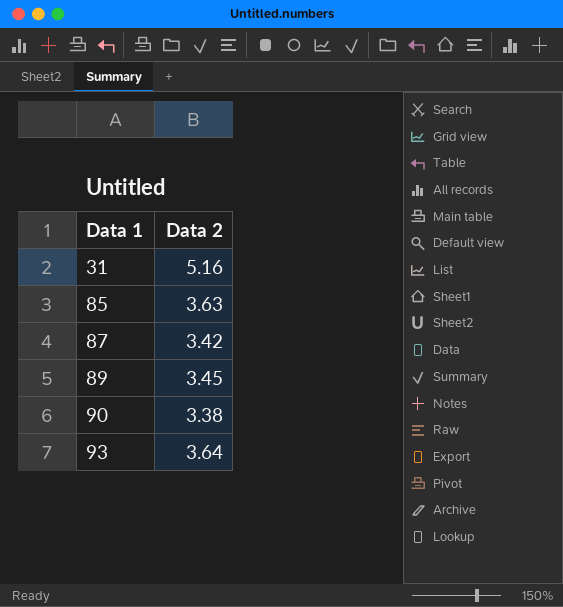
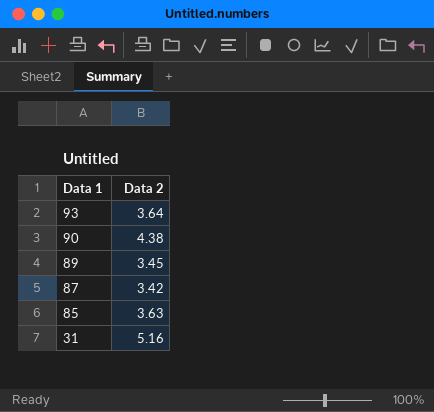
row order: Data 1 ascending -> Data 1 descending
90 | Data 2: 3.38 -> 4.38

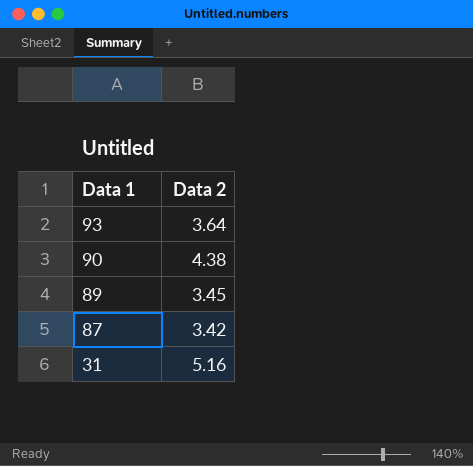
row 85: 3.63 -> none

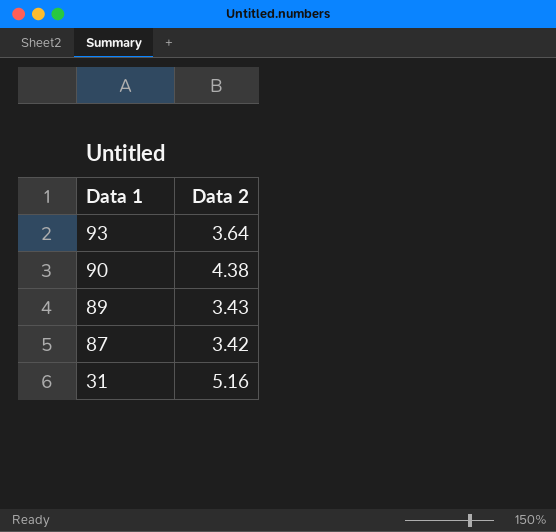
89 | Data 2: 3.45 -> 3.43

